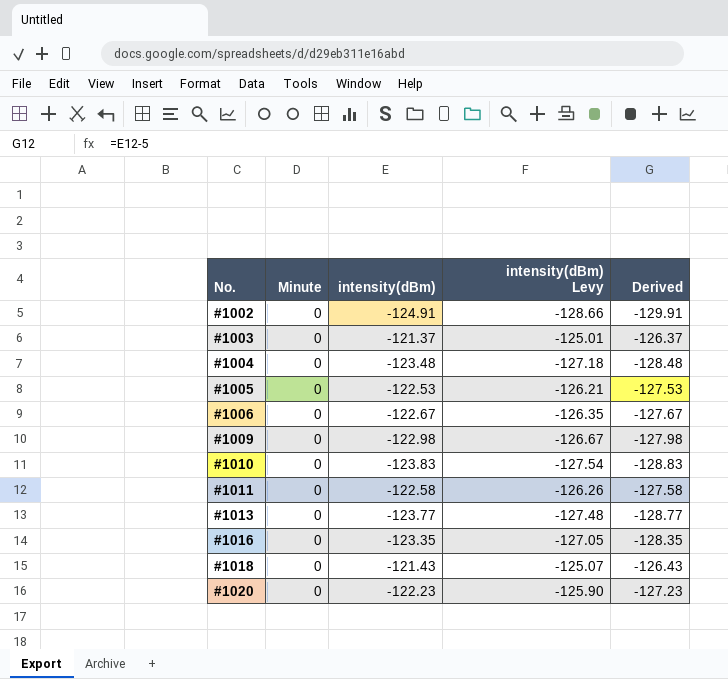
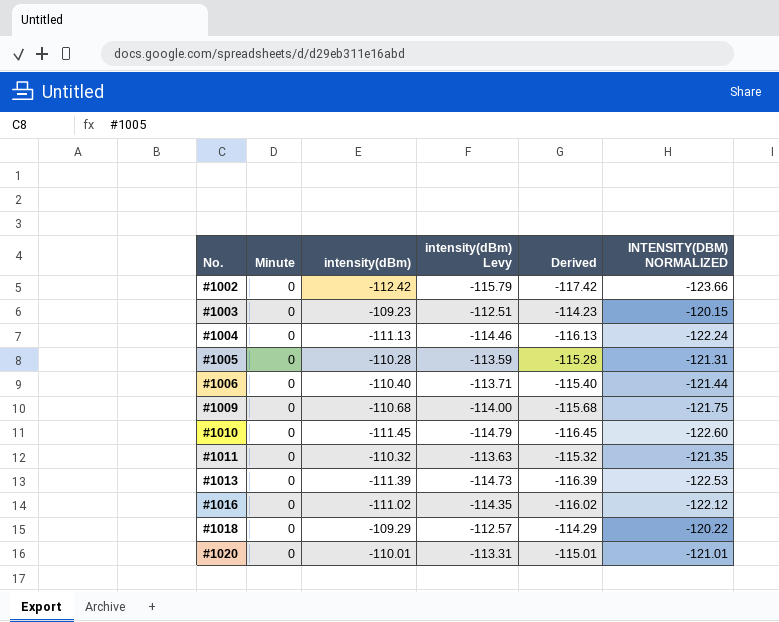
column INTENSITY(DBM) NORMALIZED | formula: none -> [intensity(dBm)] * 1.1
#1002 | intensity(dBm): -124.91 -> -112.42
#1002 | intensity(dBm) Levy: -128.66 -> -115.79
#1002 | Derived: -129.91 -> -117.42
#1003 | intensity(dBm): -121.37 -> -109.23
#1003 | intensity(dBm) Levy: -125.01 -> -112.51
#1003 | Derived: -126.37 -> -114.23
#1004 | intensity(dBm): -123.48 -> -111.13
#1004 | intensity(dBm) Levy: -127.18 -> -114.46
#1004 | Derived: -128.48 -> -116.13
#1005 | intensity(dBm): -122.53 -> -110.28
#1005 | intensity(dBm) Levy: -126.21 -> -113.59
#1005 | Derived: -127.53 -> -115.28
#1006 | intensity(dBm): -122.67 -> -110.40
#1006 | intensity(dBm) Levy: -126.35 -> -113.71
#1006 | Derived: -127.67 -> -115.40
#1009 | intensity(dBm): -122.98 -> -110.68
#1009 | intensity(dBm) Levy: -126.67 -> -114.00
#1009 | Derived: -127.98 -> -115.68
#1010 | intensity(dBm): -123.83 -> -111.45
#1010 | intensity(dBm) Levy: -127.54 -> -114.79
#1010 | Derived: -128.83 -> -116.45
#1011 | intensity(dBm): -122.58 -> -110.32
#1011 | intensity(dBm) Levy: -126.26 -> -113.63
#1011 | Derived: -127.58 -> -115.32
#1013 | intensity(dBm): -123.77 -> -111.39
#1013 | intensity(dBm) Levy: -127.48 -> -114.73
#1013 | Derived: -128.77 -> -116.39
#1016 | intensity(dBm): -123.35 -> -111.02
#1016 | intensity(dBm) Levy: -127.05 -> -114.35
#1016 | Derived: -128.35 -> -116.02
#1018 | intensity(dBm): -121.43 -> -109.29
#1018 | intensity(dBm) Levy: -125.07 -> -112.57
#1018 | Derived: -126.43 -> -114.29
#1020 | intensity(dBm): -122.23 -> -110.01
#1020 | intensity(dBm) Levy: -125.90 -> -113.31
#1020 | Derived: -127.23 -> -115.01

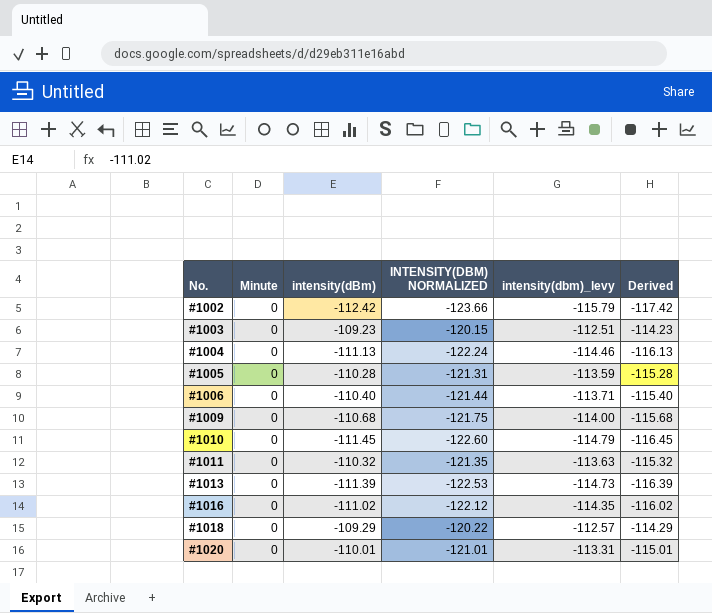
column INTENSITY(DBM) NORMALIZED | position: 6 -> 4
column name: intensity(dBm) Levy -> intensity(dbm)_levy

